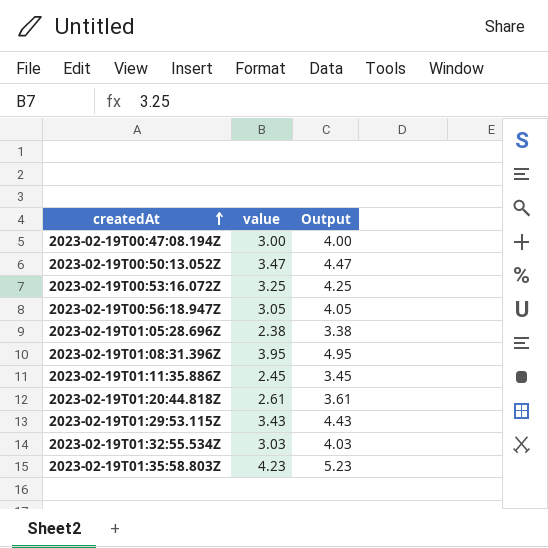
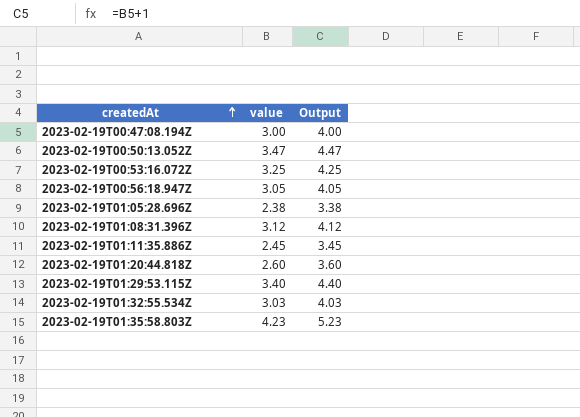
2023-02-19T01:08:31.396Z | value: 3.95 -> 3.12
2023-02-19T01:08:31.396Z | Output: 4.95 -> 4.12
2023-02-19T01:20:44.818Z | value: 2.61 -> 2.60
2023-02-19T01:20:44.818Z | Output: 3.61 -> 3.60
2023-02-19T01:29:53.115Z | value: 3.43 -> 3.40
2023-02-19T01:29:53.115Z | Output: 4.43 -> 4.40

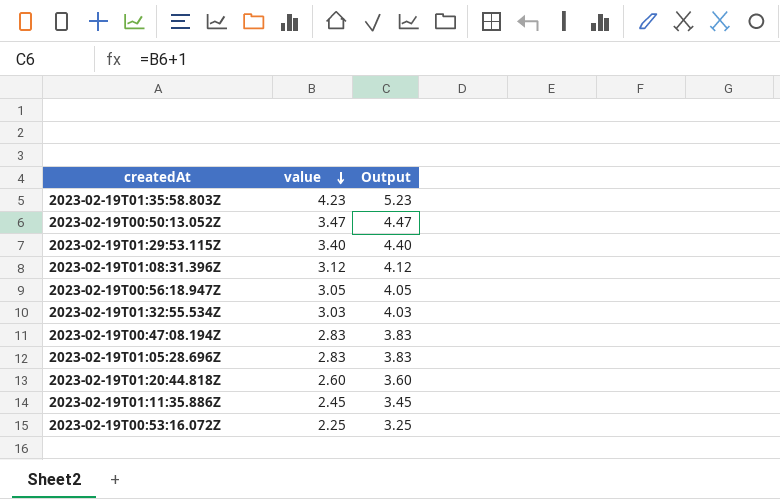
row order: createdAt ascending -> value descending
2023-02-19T00:47:08.194Z | value: 3.00 -> 2.83
2023-02-19T00:47:08.194Z | Output: 4.00 -> 3.83
2023-02-19T01:05:28.696Z | value: 2.38 -> 2.83
2023-02-19T01:05:28.696Z | Output: 3.38 -> 3.83
2023-02-19T00:53:16.072Z | value: 3.25 -> 2.25
2023-02-19T00:53:16.072Z | Output: 4.25 -> 3.25

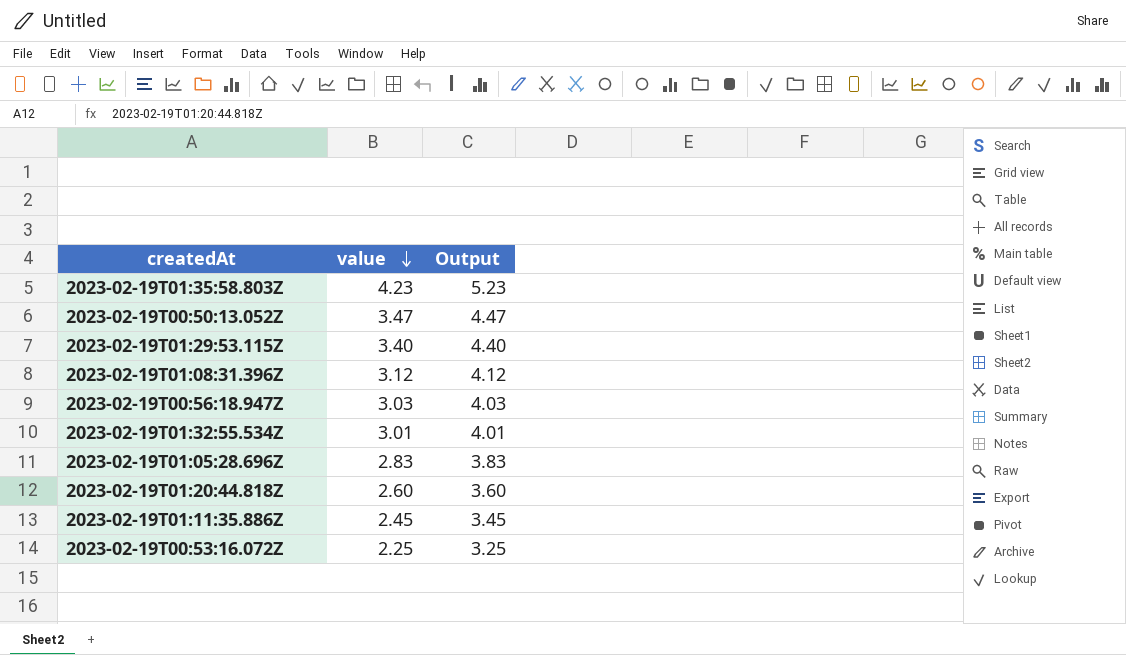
row 2023-02-19T00:47:08.194Z: 2.83 | 3.83 -> none
2023-02-19T00:56:18.947Z | value: 3.05 -> 3.03
2023-02-19T00:56:18.947Z | Output: 4.05 -> 4.03
2023-02-19T01:32:55.534Z | value: 3.03 -> 3.01
2023-02-19T01:32:55.534Z | Output: 4.03 -> 4.01

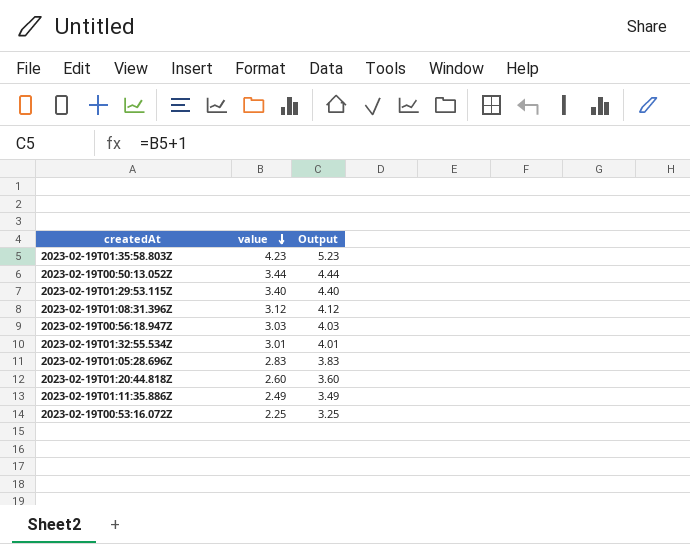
2023-02-19T00:50:13.052Z | value: 3.47 -> 3.44
2023-02-19T00:50:13.052Z | Output: 4.47 -> 4.44
2023-02-19T01:11:35.886Z | value: 2.45 -> 2.49
2023-02-19T01:11:35.886Z | Output: 3.45 -> 3.49

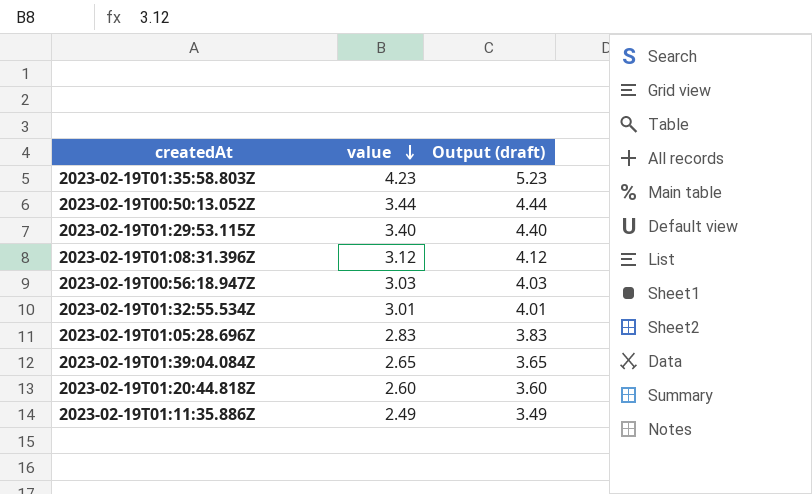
column name: Output -> Output (draft)
row 2023-02-19T00:53:16.072Z: 2.25 | 3.25 -> none
row 2023-02-19T01:39:04.084Z: none -> 2.65 | 3.65

